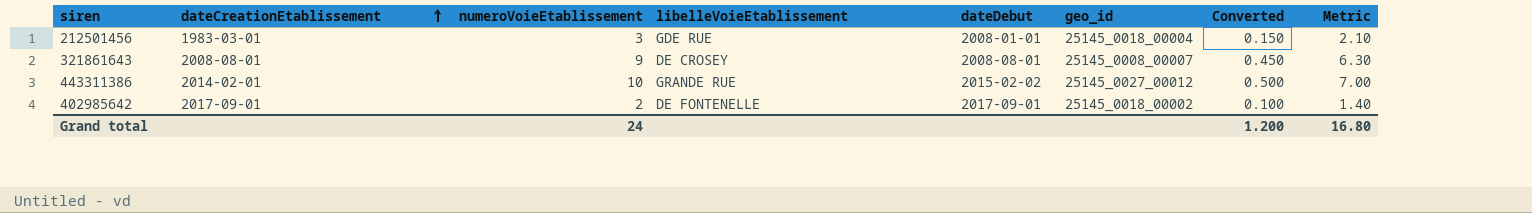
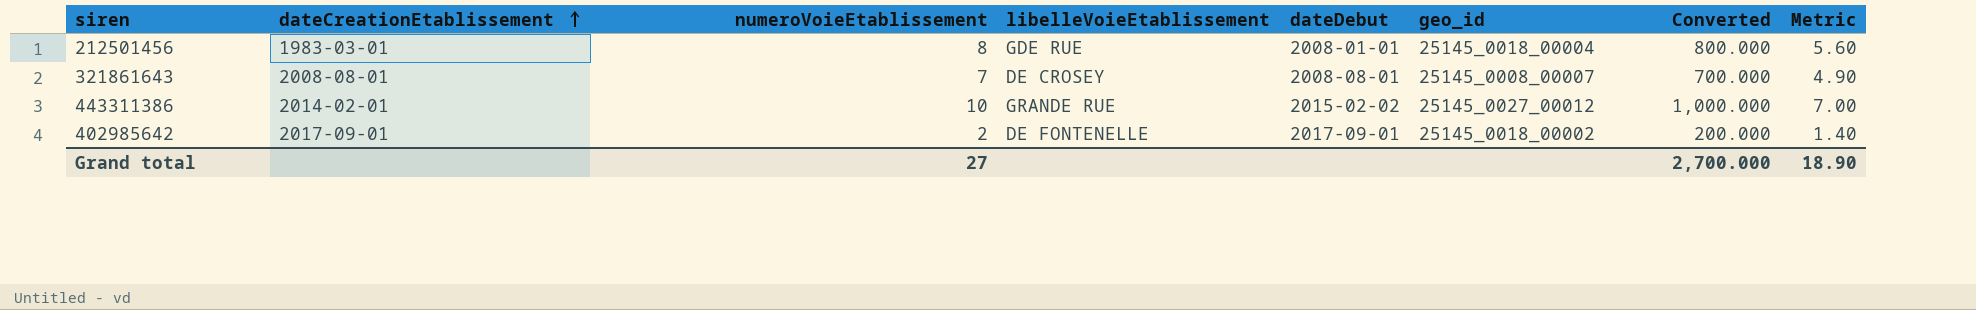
column Converted | formula: [numeroVoieEtablissement] * 0.05 -> [numeroVoieEtablissement] * 100
212501456 | numeroVoieEtablissement: 3 -> 8
212501456 | Metric: 2.10 -> 5.60
321861643 | numeroVoieEtablissement: 9 -> 7
321861643 | Metric: 6.30 -> 4.90
Grand total | numeroVoieEtablissement: 24 -> 27
Grand total | Converted: 1.200 -> 2,700.000
Grand total | Metric: 16.80 -> 18.90

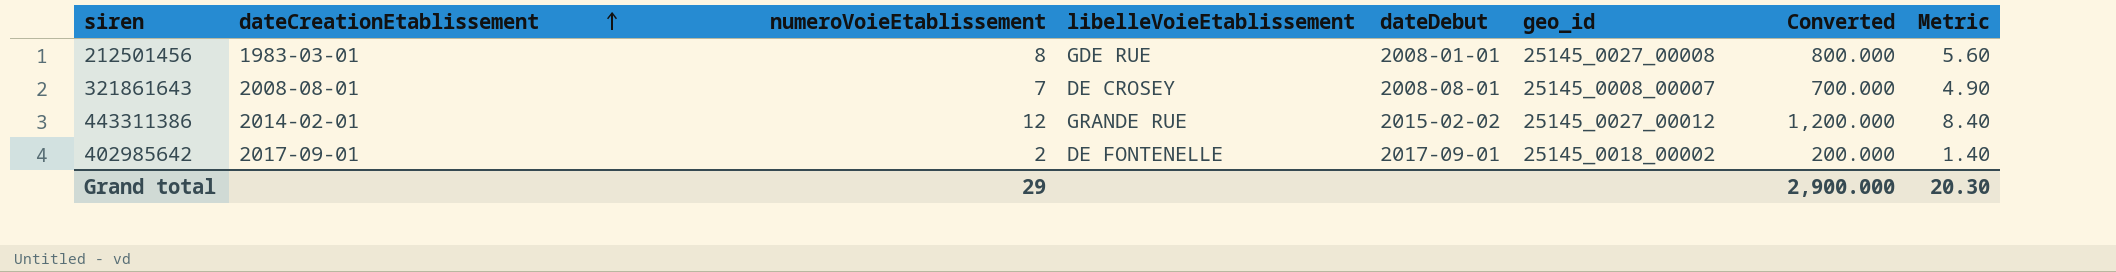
212501456 | geo_id: 25145_0018_00004 -> 25145_0027_00008
443311386 | numeroVoieEtablissement: 10 -> 12
443311386 | Converted: 1,000.000 -> 1,200.000
443311386 | Metric: 7.00 -> 8.40
Grand total | numeroVoieEtablissement: 27 -> 29
Grand total | Converted: 2,700.000 -> 2,900.000
Grand total | Metric: 18.90 -> 20.30

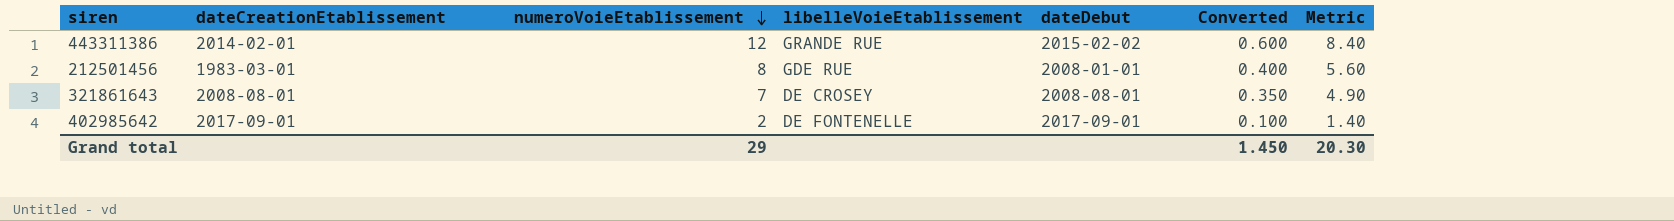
row order: dateCreationEtablissement ascending -> numeroVoieEtablissement descending
column geo_id | position: 6 -> none
column Converted | formula: [numeroVoieEtablissement] * 100 -> [numeroVoieEtablissement] * 0.05
Grand total | Converted: 2,900.000 -> 1.450

